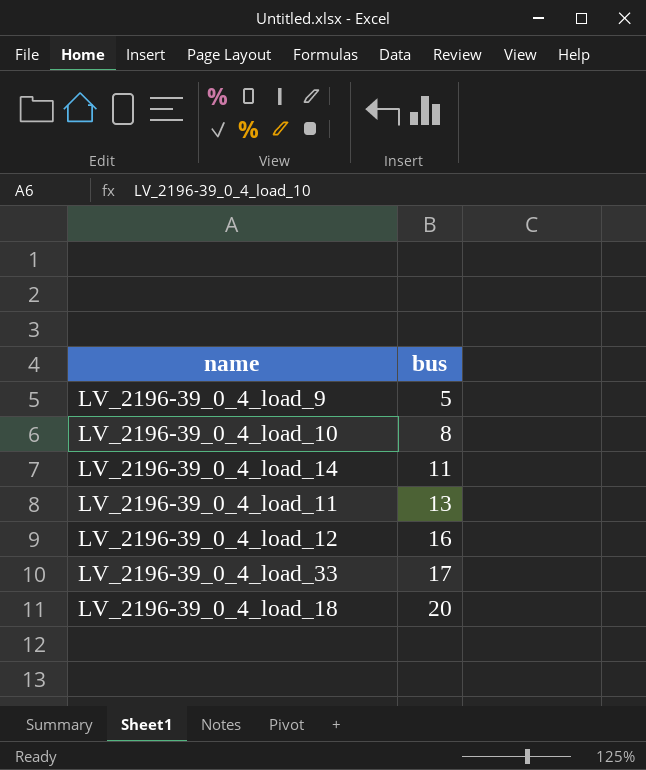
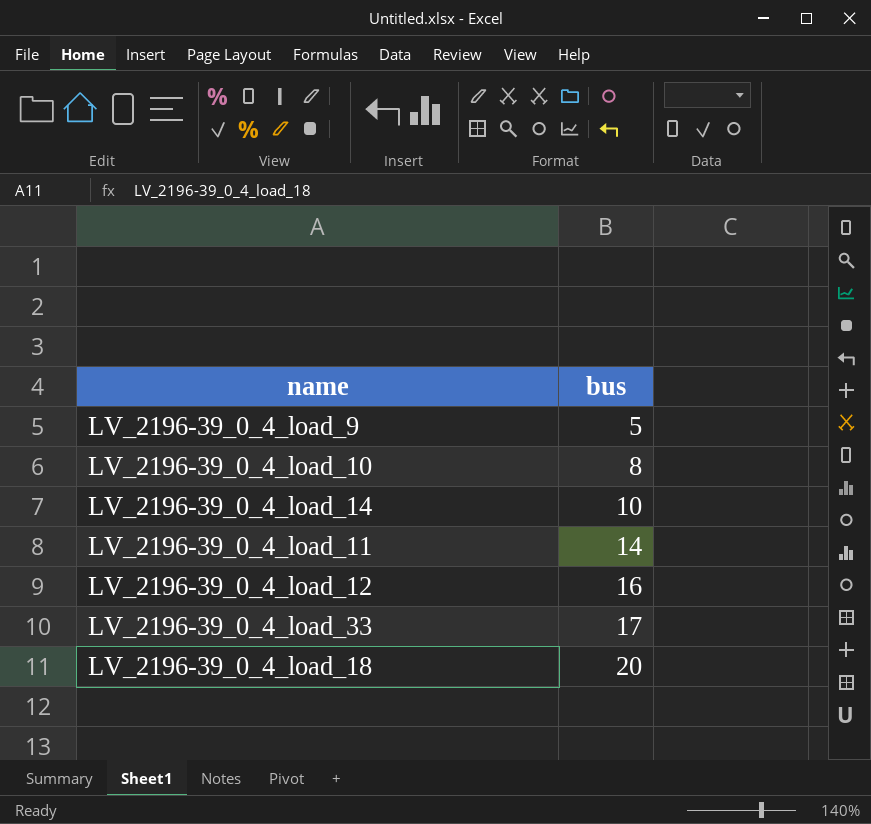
LV_2196-39_0_4_load_14 | bus: 11 -> 10
LV_2196-39_0_4_load_11 | bus: 13 -> 14

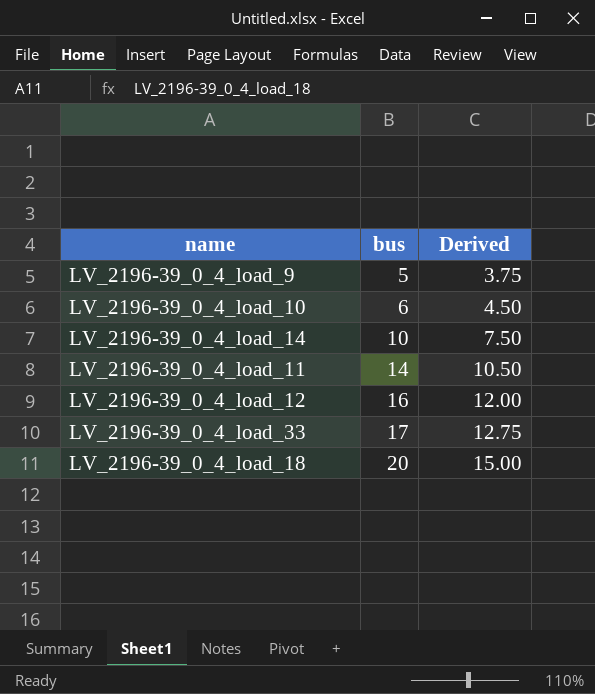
column Derived | formula: none -> [bus] * 0.75
LV_2196-39_0_4_load_10 | bus: 8 -> 6

